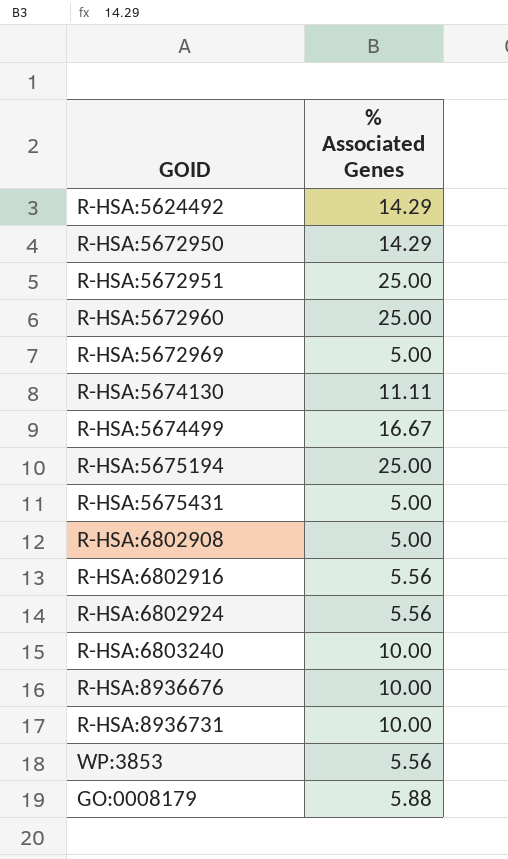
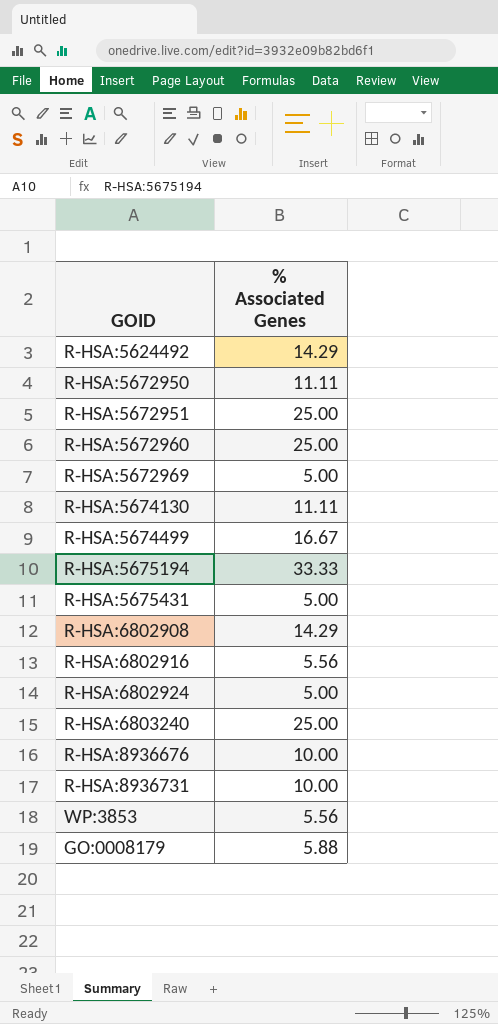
R-HSA:5672950 | % Associated Genes: 14.29 -> 11.11
R-HSA:5675194 | % Associated Genes: 25.00 -> 33.33
R-HSA:6802908 | % Associated Genes: 5.00 -> 14.29
R-HSA:6802924 | % Associated Genes: 5.56 -> 5.00
R-HSA:6803240 | % Associated Genes: 10.00 -> 25.00

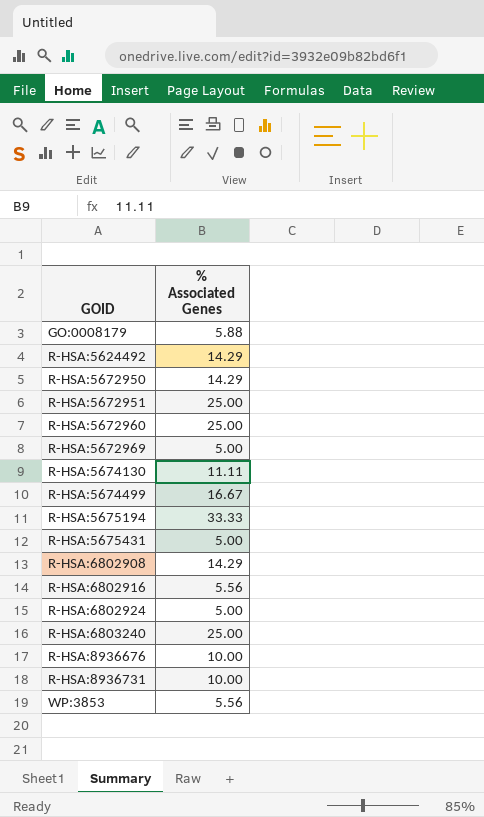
row order: none -> GOID ascending
R-HSA:5672950 | % Associated Genes: 11.11 -> 14.29

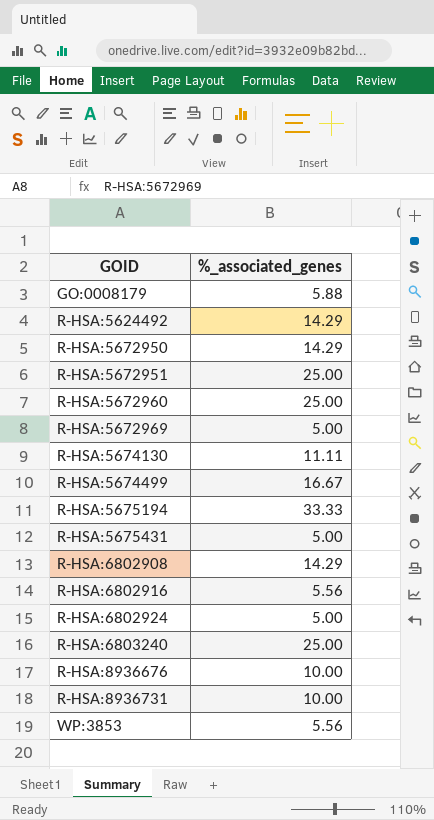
column name: % Associated Genes -> %_associated_genes

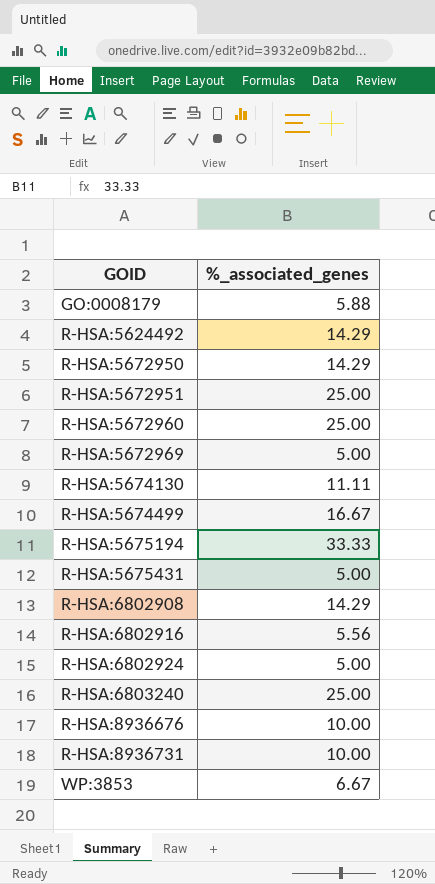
WP:3853 | %_associated_genes: 5.56 -> 6.67

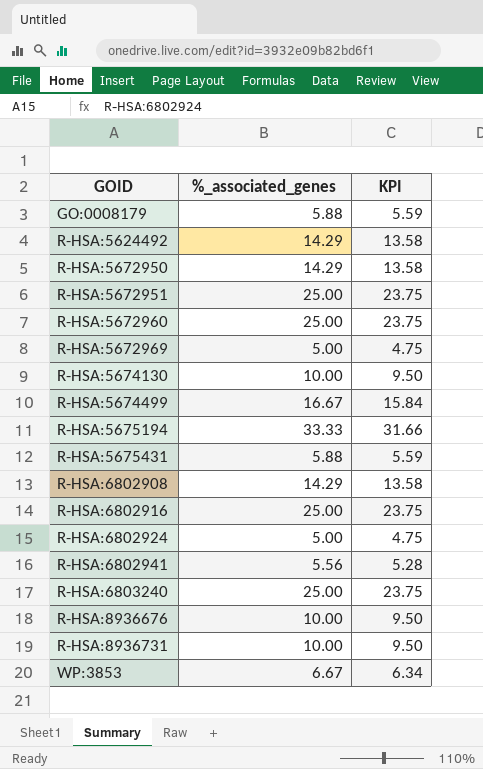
column KPI | formula: none -> [%_associated_genes] * 0.95
R-HSA:5674130 | %_associated_genes: 11.11 -> 10.00
R-HSA:5675431 | %_associated_genes: 5.00 -> 5.88
R-HSA:6802916 | %_associated_genes: 5.56 -> 25.00
row R-HSA:6802941: none -> 5.56 | 5.28

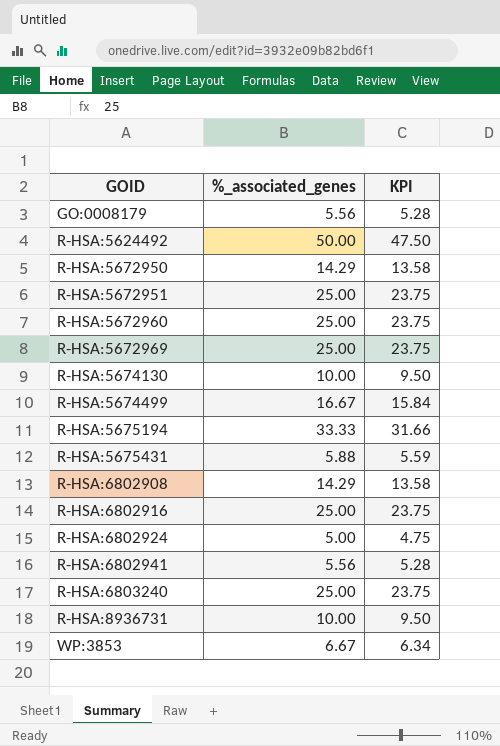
row R-HSA:8936676: 10.00 | 9.50 -> none
GO:0008179 | %_associated_genes: 5.88 -> 5.56
GO:0008179 | KPI: 5.59 -> 5.28
R-HSA:5624492 | %_associated_genes: 14.29 -> 50.00
R-HSA:5624492 | KPI: 13.58 -> 47.50
R-HSA:5672969 | %_associated_genes: 5.00 -> 25.00
R-HSA:5672969 | KPI: 4.75 -> 23.75

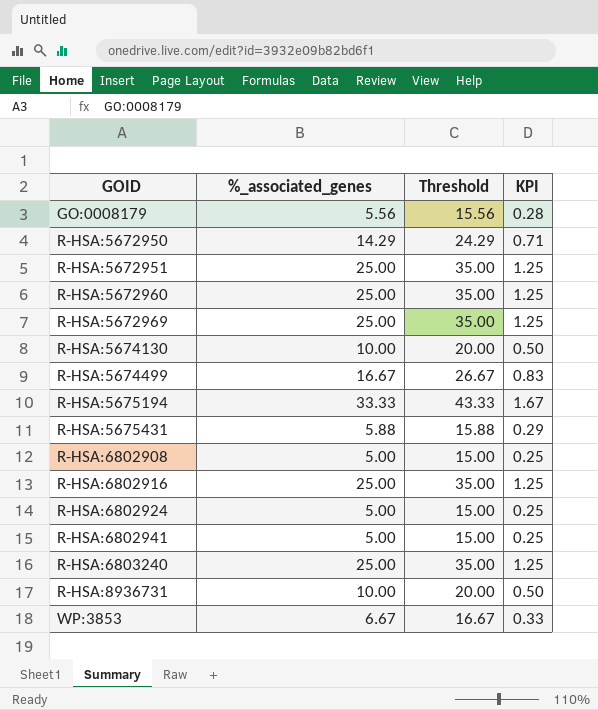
column Threshold | formula: none -> [%_associated_genes] + 10
column KPI | formula: [%_associated_genes] * 0.95 -> [%_associated_genes] * 0.05
row R-HSA:5624492: 50.00 | 47.50 -> none
R-HSA:6802908 | %_associated_genes: 14.29 -> 5.00
R-HSA:6802941 | %_associated_genes: 5.56 -> 5.00

